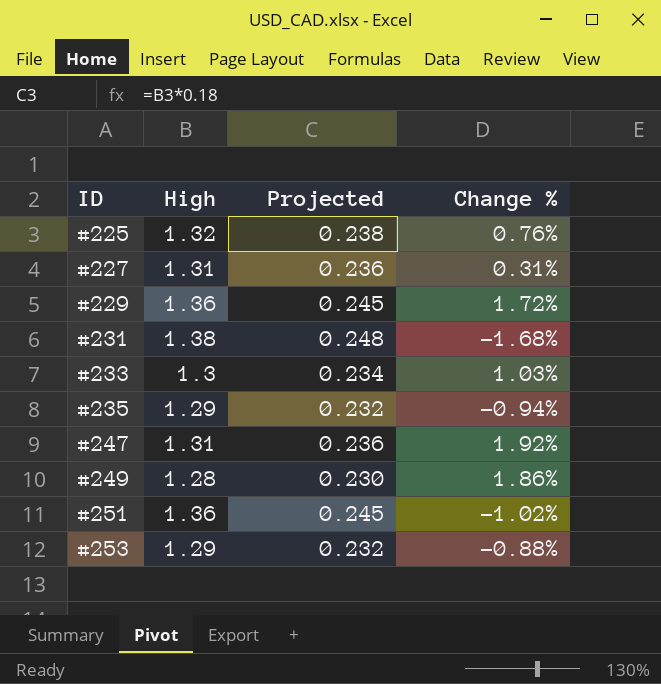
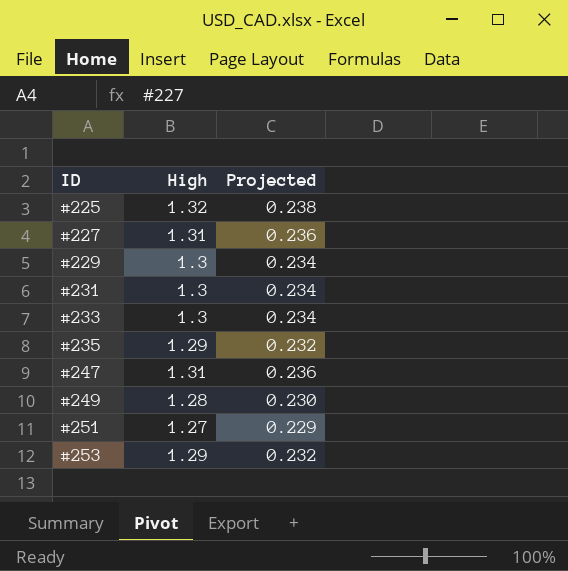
column Change % | position: 4 -> none
#229 | High: 1.36 -> 1.3
#229 | Projected: 0.245 -> 0.234
#231 | High: 1.38 -> 1.3
#231 | Projected: 0.248 -> 0.234
#251 | High: 1.36 -> 1.27
#251 | Projected: 0.245 -> 0.229

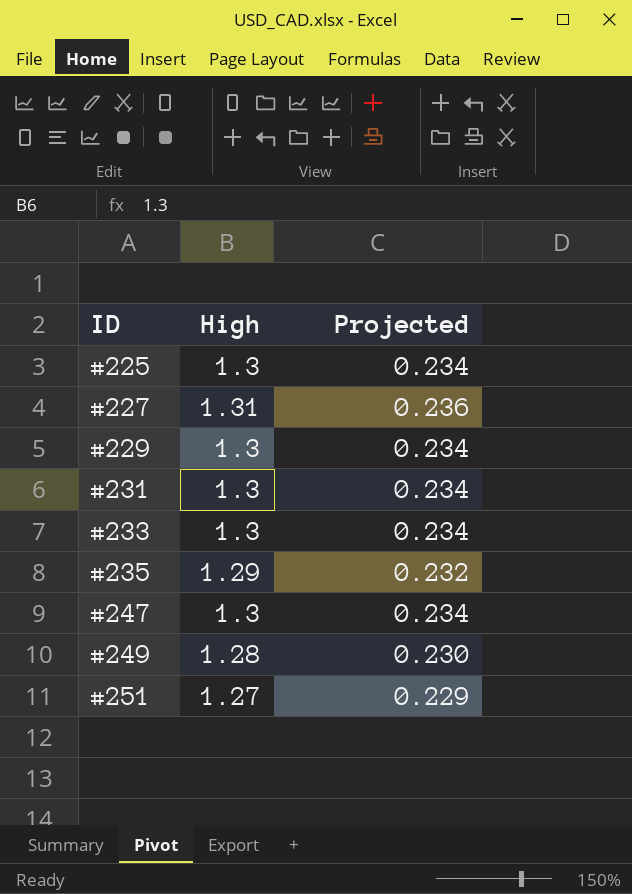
row #253: 1.29 | 0.232 -> none
#225 | High: 1.32 -> 1.3
#225 | Projected: 0.238 -> 0.234
#247 | High: 1.31 -> 1.3
#247 | Projected: 0.236 -> 0.234

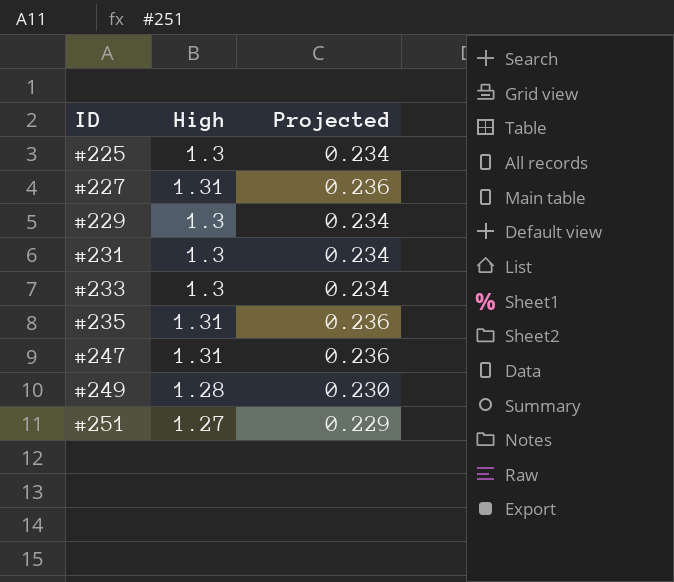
#235 | High: 1.29 -> 1.31
#235 | Projected: 0.232 -> 0.236
#247 | High: 1.3 -> 1.31
#247 | Projected: 0.234 -> 0.236

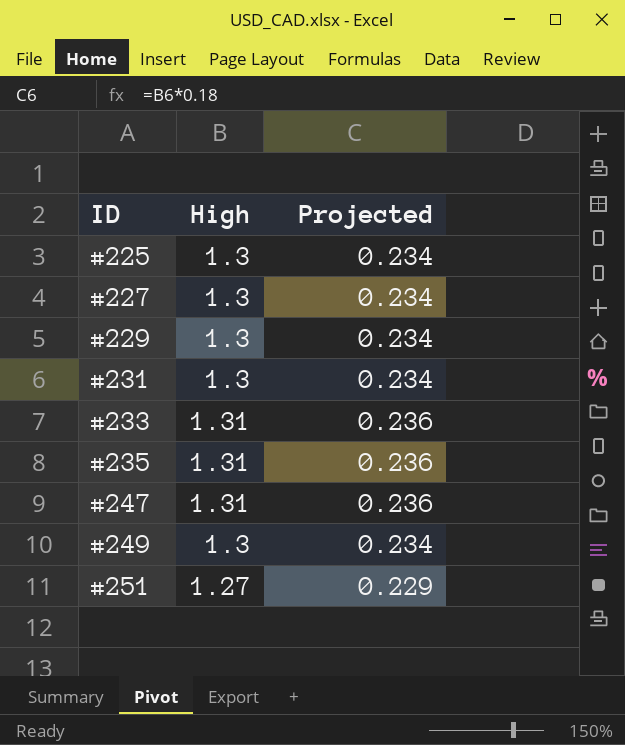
#227 | High: 1.31 -> 1.3
#227 | Projected: 0.236 -> 0.234
#233 | High: 1.3 -> 1.31
#233 | Projected: 0.234 -> 0.236
#249 | High: 1.28 -> 1.3
#249 | Projected: 0.230 -> 0.234

